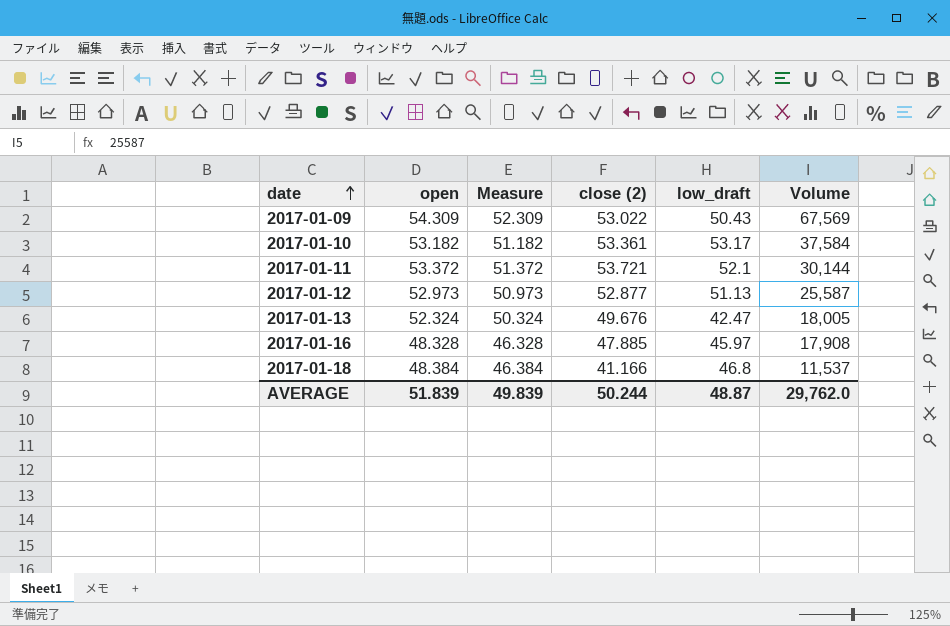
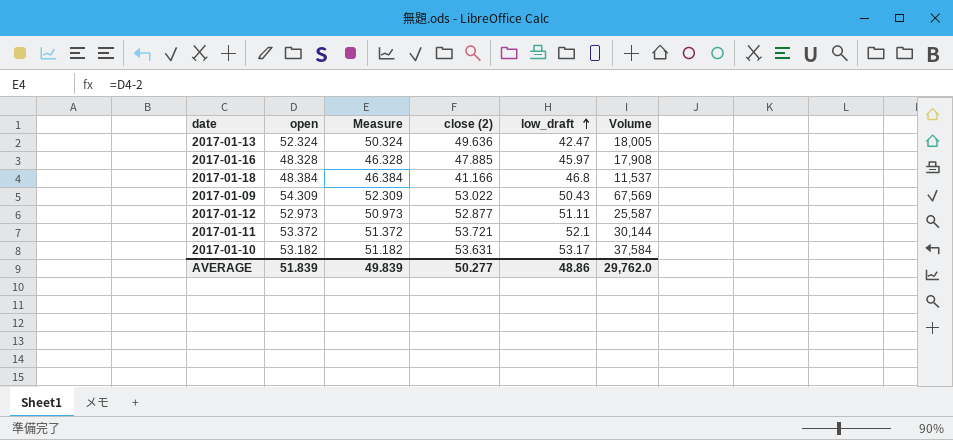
row order: date ascending -> low_draft ascending
2017-01-13 | close (2): 49.676 -> 49.636
2017-01-12 | low_draft: 51.13 -> 51.11
2017-01-10 | close (2): 53.361 -> 53.631
AVERAGE | close (2): 50.244 -> 50.277
AVERAGE | low_draft: 48.87 -> 48.86

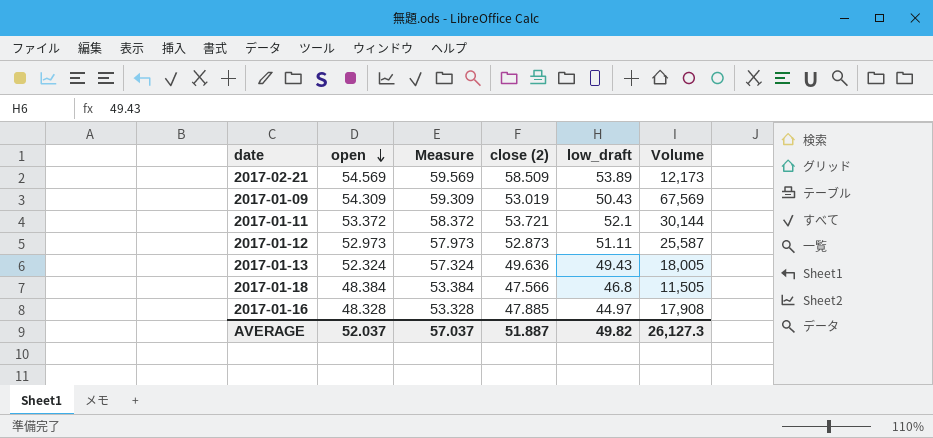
row order: low_draft ascending -> open descending
column Measure | formula: [open] - 2 -> [open] + 5
row 2017-01-10: 53.182 | 51.182 | 53.631 | 53.17 | 37,584 -> none
row 2017-02-21: none -> 54.569 | 59.569 | 58.509 | 53.89 | 12,173
2017-01-09 | close (2): 53.022 -> 53.019
2017-01-12 | close (2): 52.877 -> 52.873
2017-01-13 | low_draft: 42.47 -> 49.43
2017-01-18 | close (2): 41.166 -> 47.566
2017-01-18 | Volume: 11,537 -> 11,505
2017-01-16 | low_draft: 45.97 -> 44.97
AVERAGE | open: 51.839 -> 52.037
AVERAGE | Measure: 49.839 -> 57.037
AVERAGE | close (2): 50.277 -> 51.887
AVERAGE | low_draft: 48.86 -> 49.82
AVERAGE | Volume: 29,762.0 -> 26,127.3

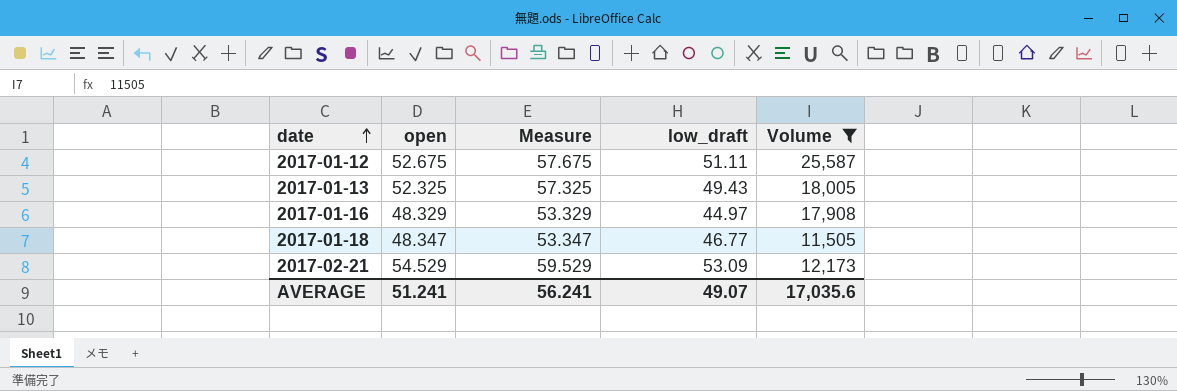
filter: none -> Volume <= 25,587
row order: open descending -> date ascending
column close (2) | position: 4 -> none
2017-01-12 | open: 52.973 -> 52.675
2017-01-12 | Measure: 57.973 -> 57.675
2017-01-13 | open: 52.324 -> 52.325
2017-01-13 | Measure: 57.324 -> 57.325
2017-01-16 | open: 48.328 -> 48.329
2017-01-16 | Measure: 53.328 -> 53.329
2017-01-18 | open: 48.384 -> 48.347
2017-01-18 | Measure: 53.384 -> 53.347
2017-01-18 | low_draft: 46.8 -> 46.77
2017-02-21 | open: 54.569 -> 54.529
2017-02-21 | Measure: 59.569 -> 59.529
2017-02-21 | low_draft: 53.89 -> 53.09
AVERAGE | open: 52.037 -> 51.241
AVERAGE | Measure: 57.037 -> 56.241
AVERAGE | low_draft: 49.82 -> 49.07
AVERAGE | Volume: 26,127.3 -> 17,035.6

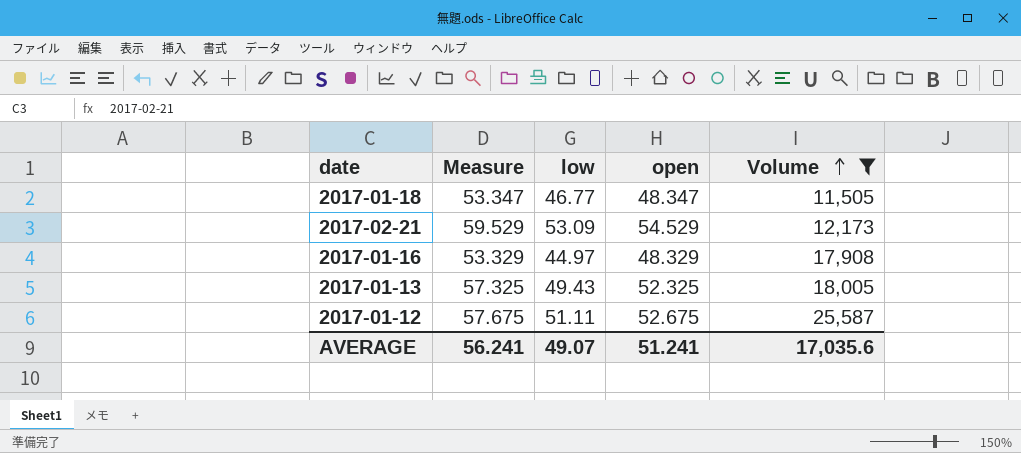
row order: date ascending -> Volume ascending
column name: low_draft -> low
column open | position: 2 -> 4

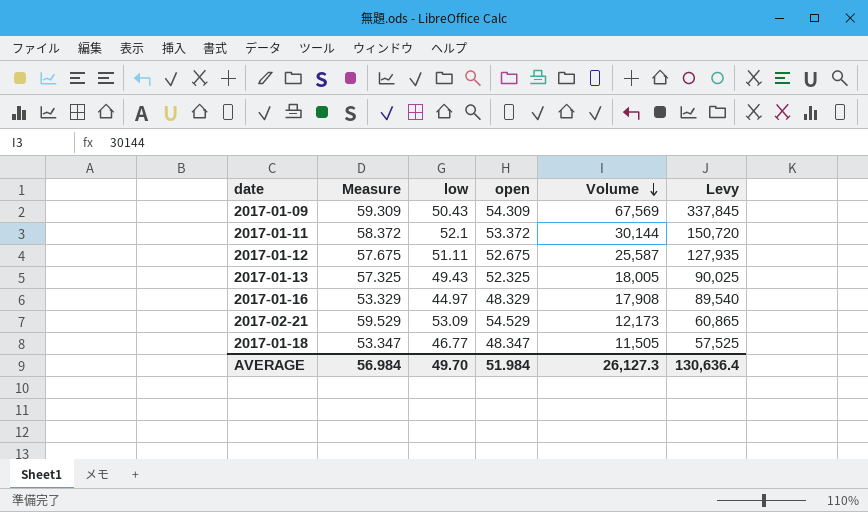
filter: Volume <= 25,587 -> none
row order: Volume ascending -> Volume descending
column Levy | formula: none -> [Volume] * 5
AVERAGE | Measure: 56.241 -> 56.984
AVERAGE | low: 49.07 -> 49.70
AVERAGE | open: 51.241 -> 51.984
AVERAGE | Volume: 17,035.6 -> 26,127.3

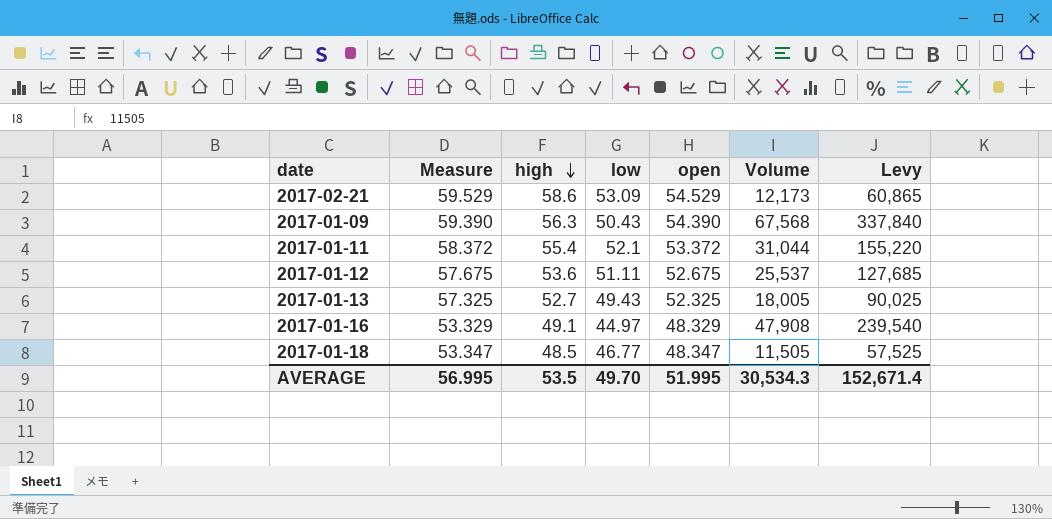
row order: Volume descending -> high descending
column high | position: none -> 3
2017-01-09 | Measure: 59.309 -> 59.390
2017-01-09 | open: 54.309 -> 54.390
2017-01-09 | Volume: 67,569 -> 67,568
2017-01-09 | Levy: 337,845 -> 337,840
2017-01-11 | Volume: 30,144 -> 31,044
2017-01-11 | Levy: 150,720 -> 155,220
2017-01-12 | Volume: 25,587 -> 25,537
2017-01-12 | Levy: 127,935 -> 127,685
2017-01-16 | Volume: 17,908 -> 47,908
2017-01-16 | Levy: 89,540 -> 239,540
AVERAGE | Measure: 56.984 -> 56.995
AVERAGE | open: 51.984 -> 51.995
AVERAGE | Volume: 26,127.3 -> 30,534.3
AVERAGE | Levy: 130,636.4 -> 152,671.4

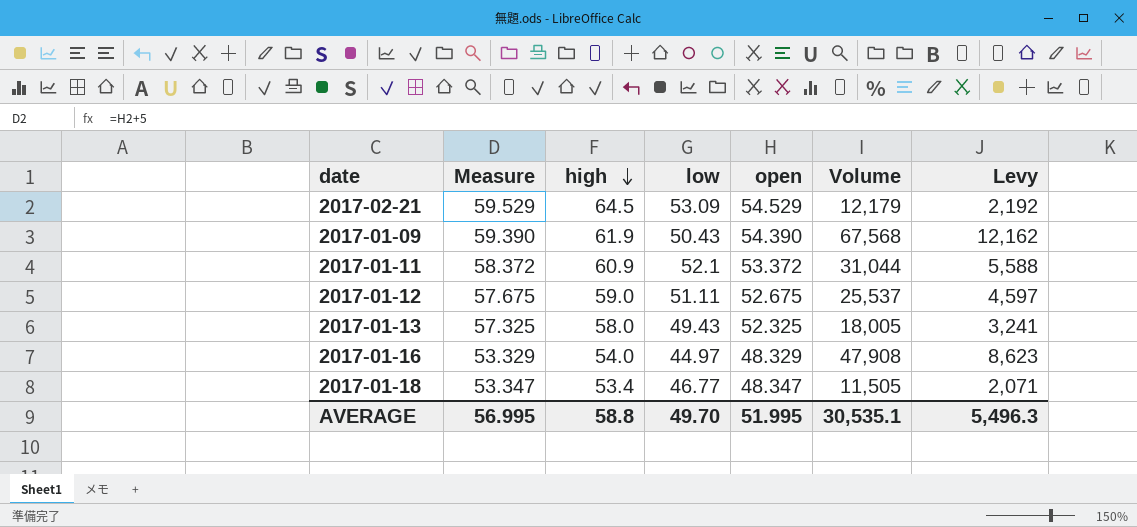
column Levy | formula: [Volume] * 5 -> [Volume] * 0.18
2017-02-21 | high: 58.6 -> 64.5
2017-02-21 | Volume: 12,173 -> 12,179
2017-01-09 | high: 56.3 -> 61.9
2017-01-11 | high: 55.4 -> 60.9
2017-01-12 | high: 53.6 -> 59.0
2017-01-13 | high: 52.7 -> 58.0
2017-01-16 | high: 49.1 -> 54.0
2017-01-18 | high: 48.5 -> 53.4
AVERAGE | high: 53.5 -> 58.8
AVERAGE | Volume: 30,534.3 -> 30,535.1
AVERAGE | Levy: 152,671.4 -> 5,496.3

